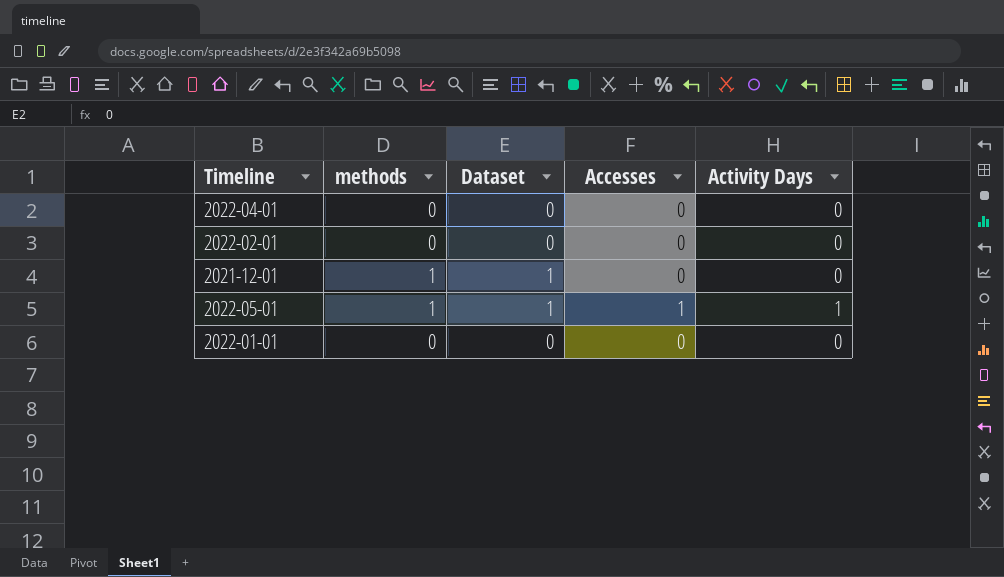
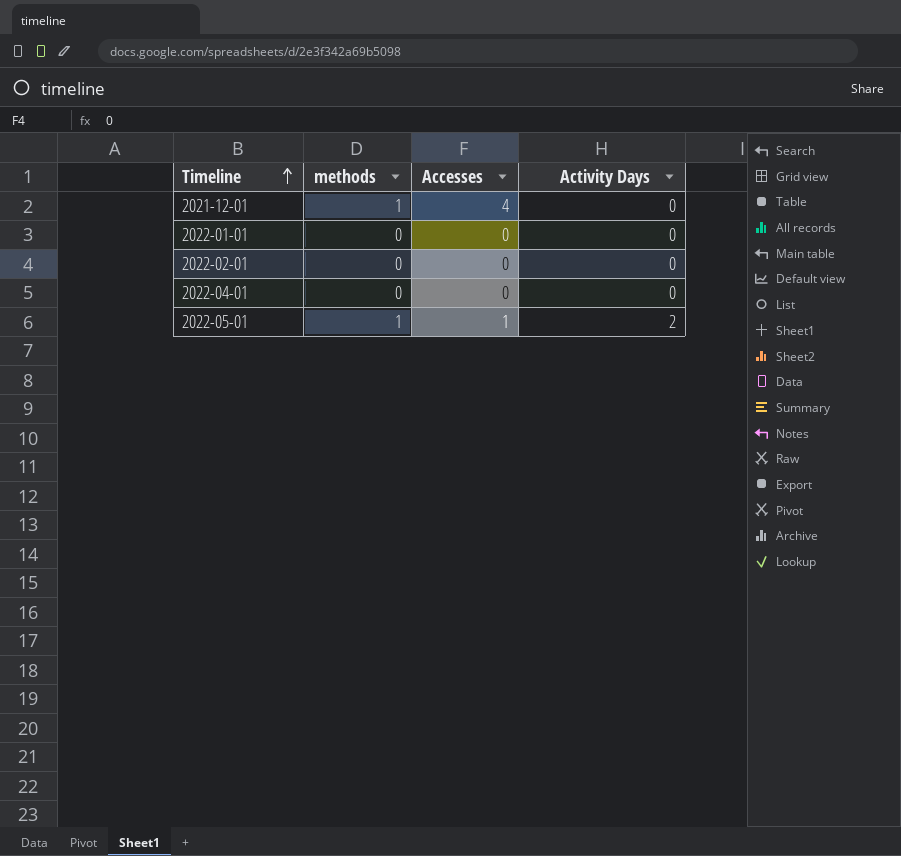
row order: none -> Timeline ascending
column Dataset | position: 3 -> none
2021-12-01 | Accesses: 0 -> 4
2022-05-01 | Activity Days: 1 -> 2

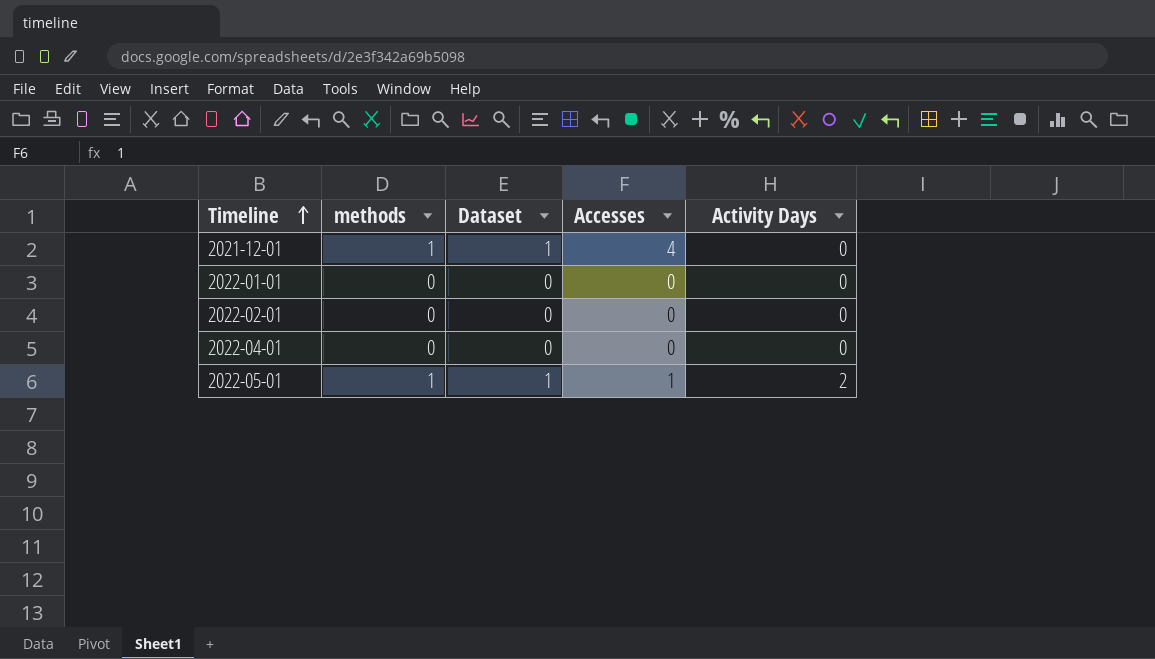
column Dataset | position: none -> 3

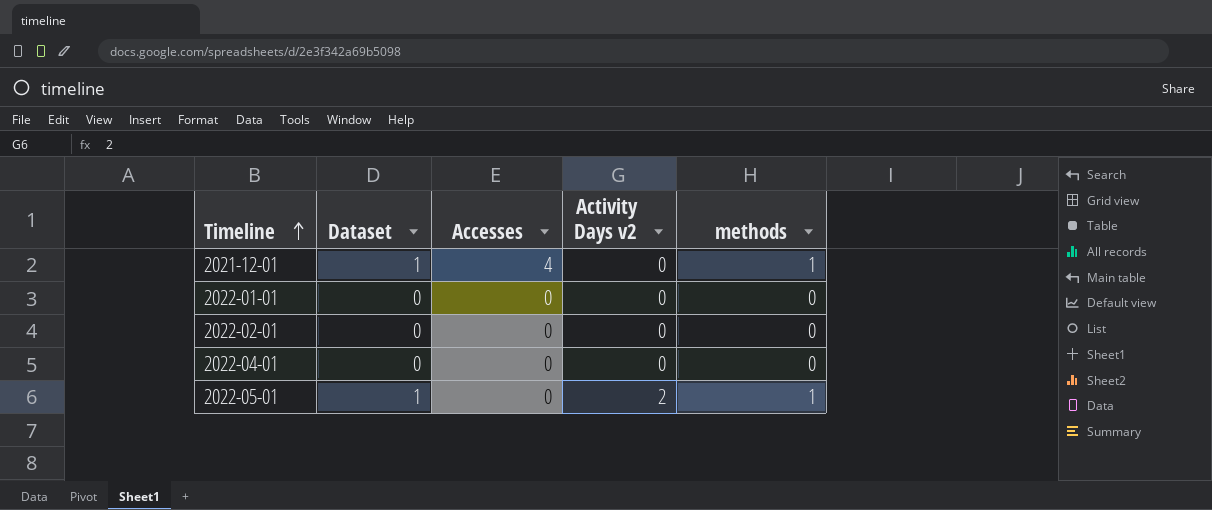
column name: Activity Days -> Activity Days v2
column methods | position: 2 -> 5
2022-05-01 | Accesses: 1 -> 0

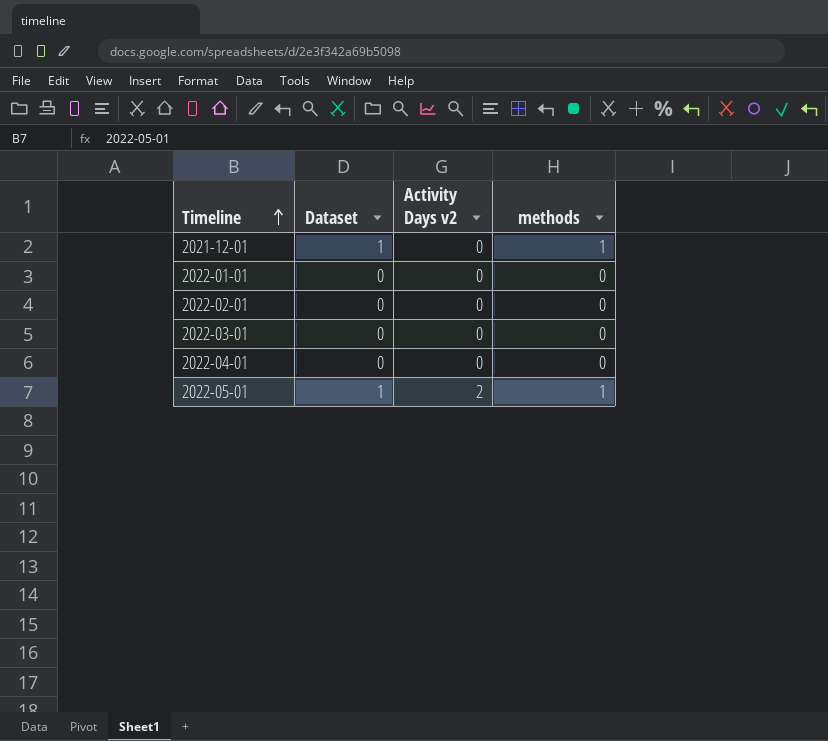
column Accesses | position: 3 -> none
row 2022-03-01: none -> 0 | 0 | 0

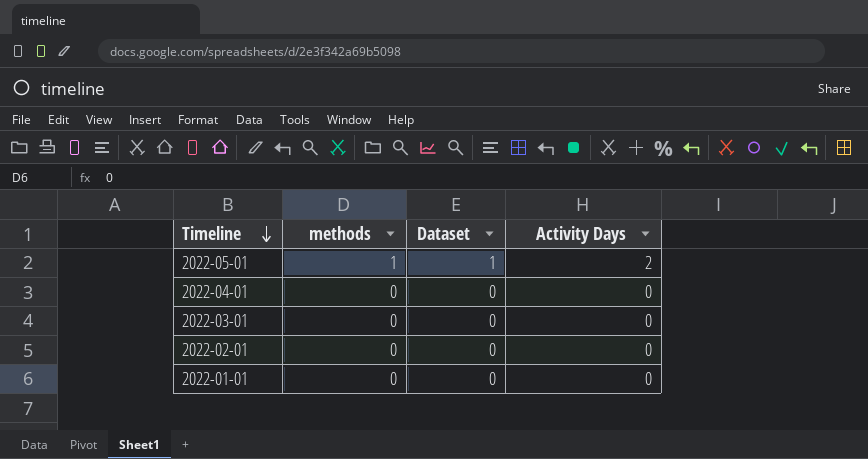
row order: Timeline ascending -> Timeline descending
column methods | position: 4 -> 2
column name: Activity Days v2 -> Activity Days
row 2021-12-01: 1 | 0 | 1 -> none

